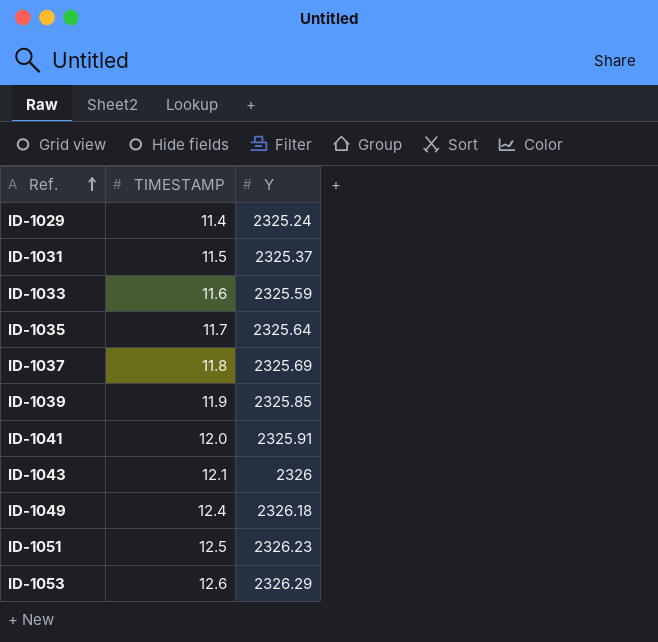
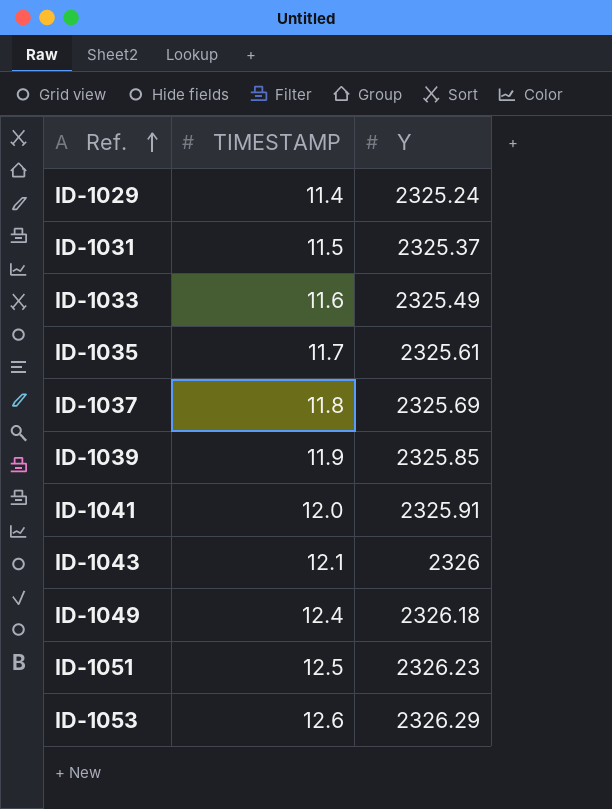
ID-1033 | Y: 2325.59 -> 2325.49
ID-1035 | Y: 2325.64 -> 2325.61

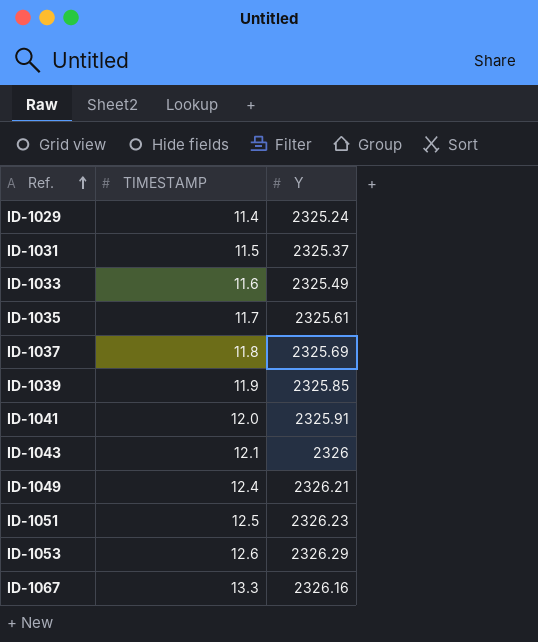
ID-1049 | Y: 2326.18 -> 2326.21
row ID-1067: none -> 13.3 | 2326.16

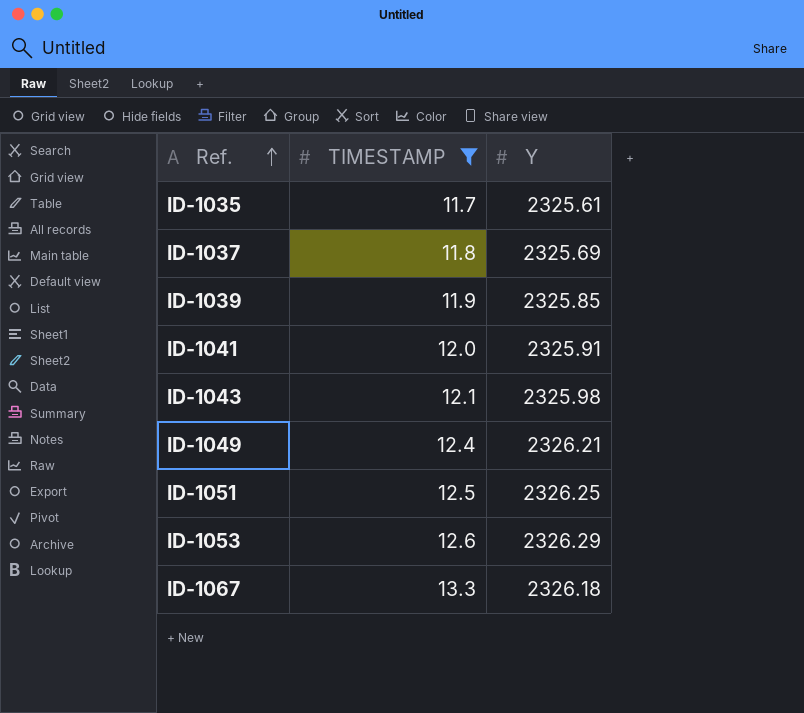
filter: none -> TIMESTAMP >= 11.7
ID-1043 | Y: 2326 -> 2325.98
ID-1051 | Y: 2326.23 -> 2326.25
ID-1067 | Y: 2326.16 -> 2326.18

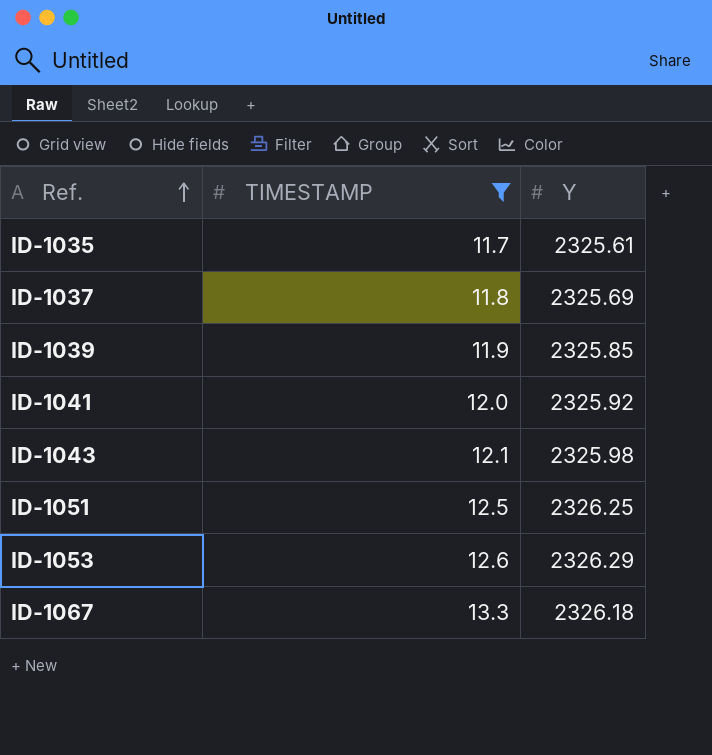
row ID-1049: 12.4 | 2326.21 -> none
ID-1041 | Y: 2325.91 -> 2325.92

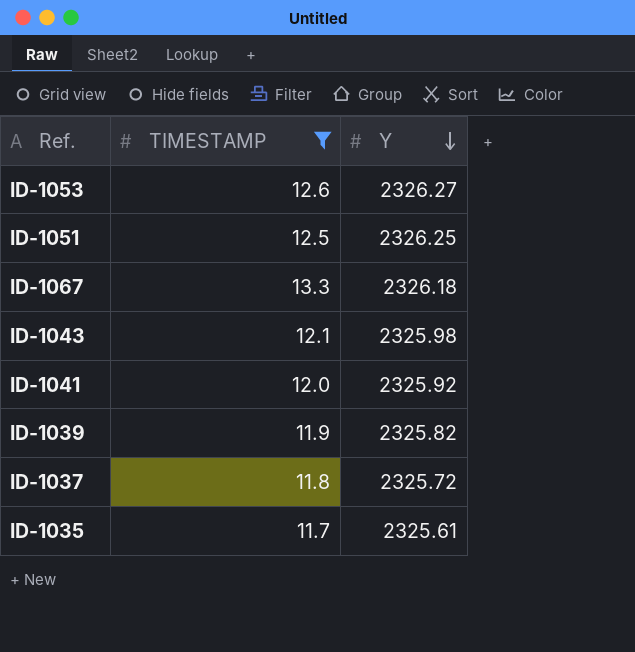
row order: Ref. ascending -> Y descending
ID-1053 | Y: 2326.29 -> 2326.27
ID-1039 | Y: 2325.85 -> 2325.82
ID-1037 | Y: 2325.69 -> 2325.72

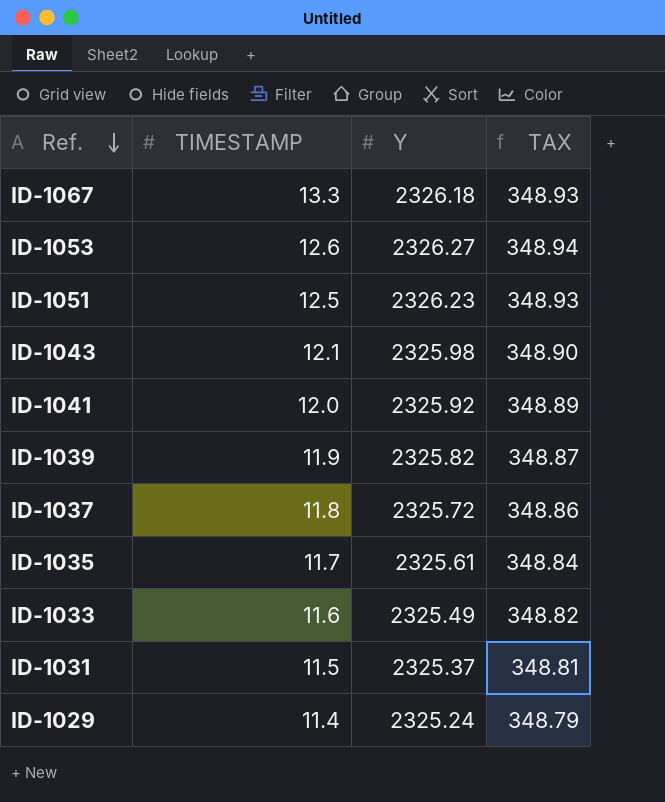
filter: TIMESTAMP >= 11.7 -> none
row order: Y descending -> Ref. descending
column TAX | formula: none -> [Y] * 0.15
ID-1051 | Y: 2326.25 -> 2326.23

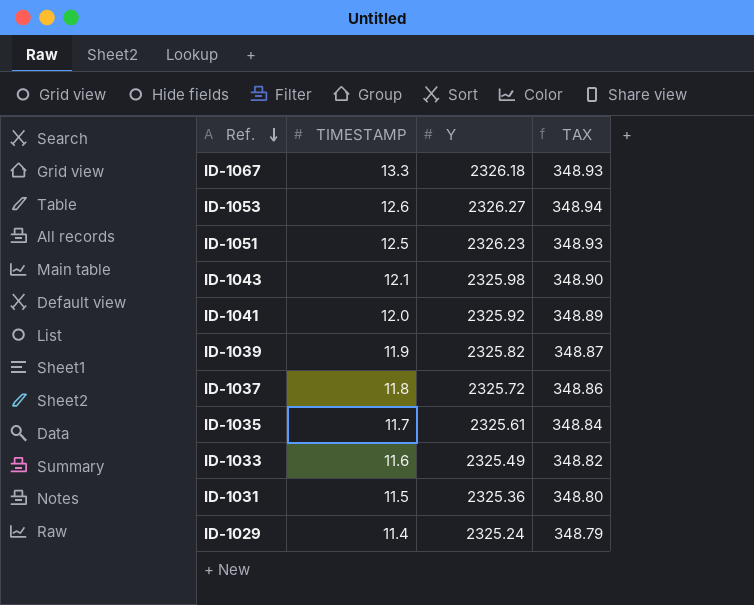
ID-1031 | Y: 2325.37 -> 2325.36
ID-1031 | TAX: 348.81 -> 348.80

